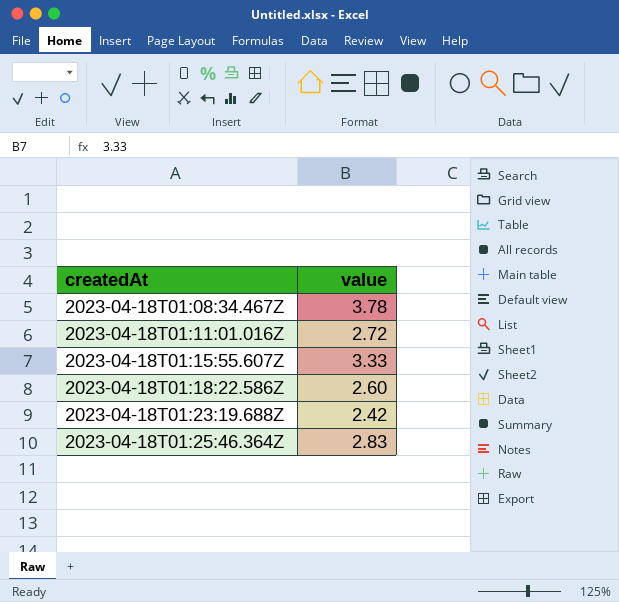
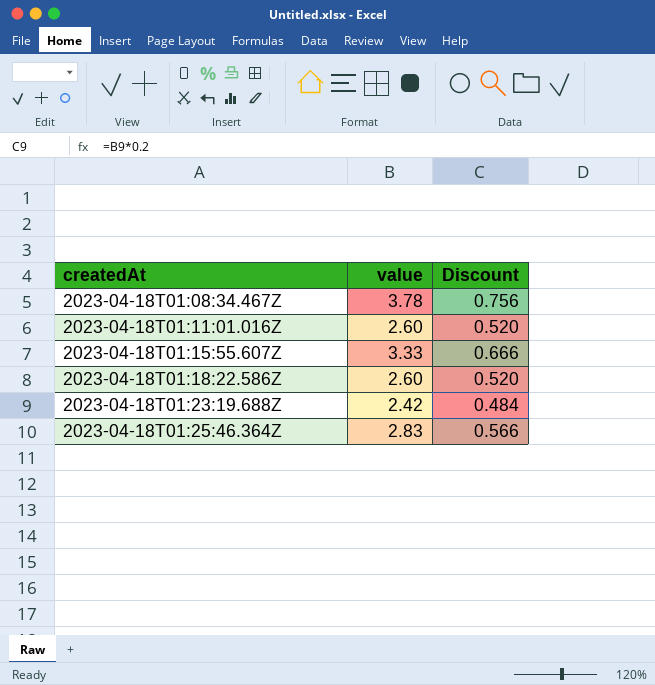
column Discount | formula: none -> [value] * 0.2
2023-04-18T01:11:01.016Z | value: 2.72 -> 2.60

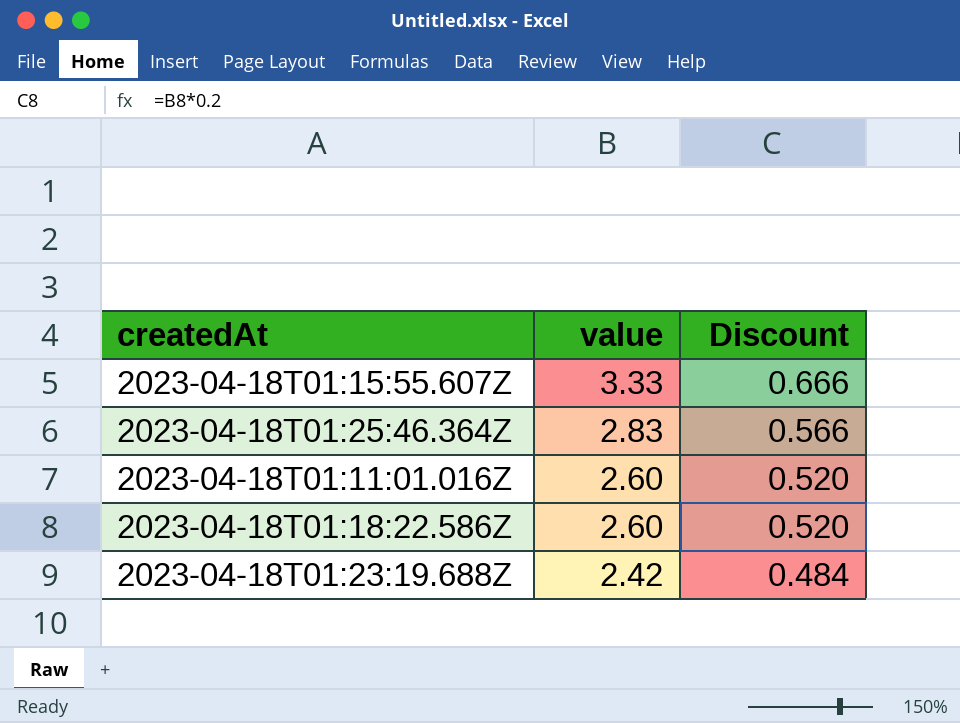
row order: createdAt ascending -> value descending
row 2023-04-18T01:08:34.467Z: 3.78 | 0.756 -> none

